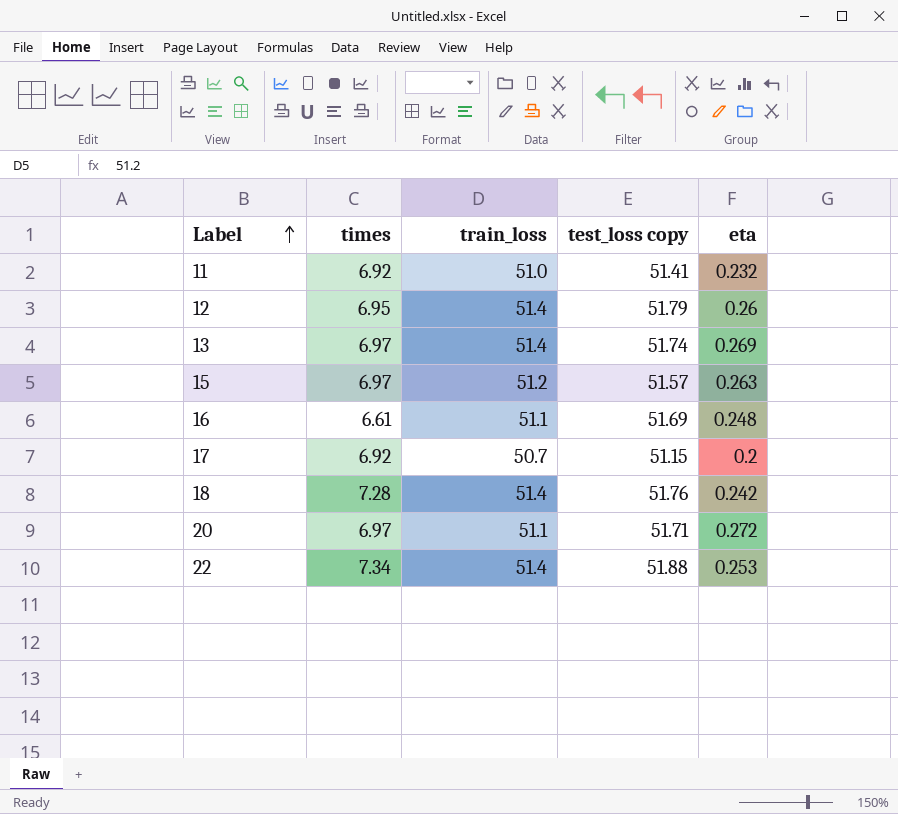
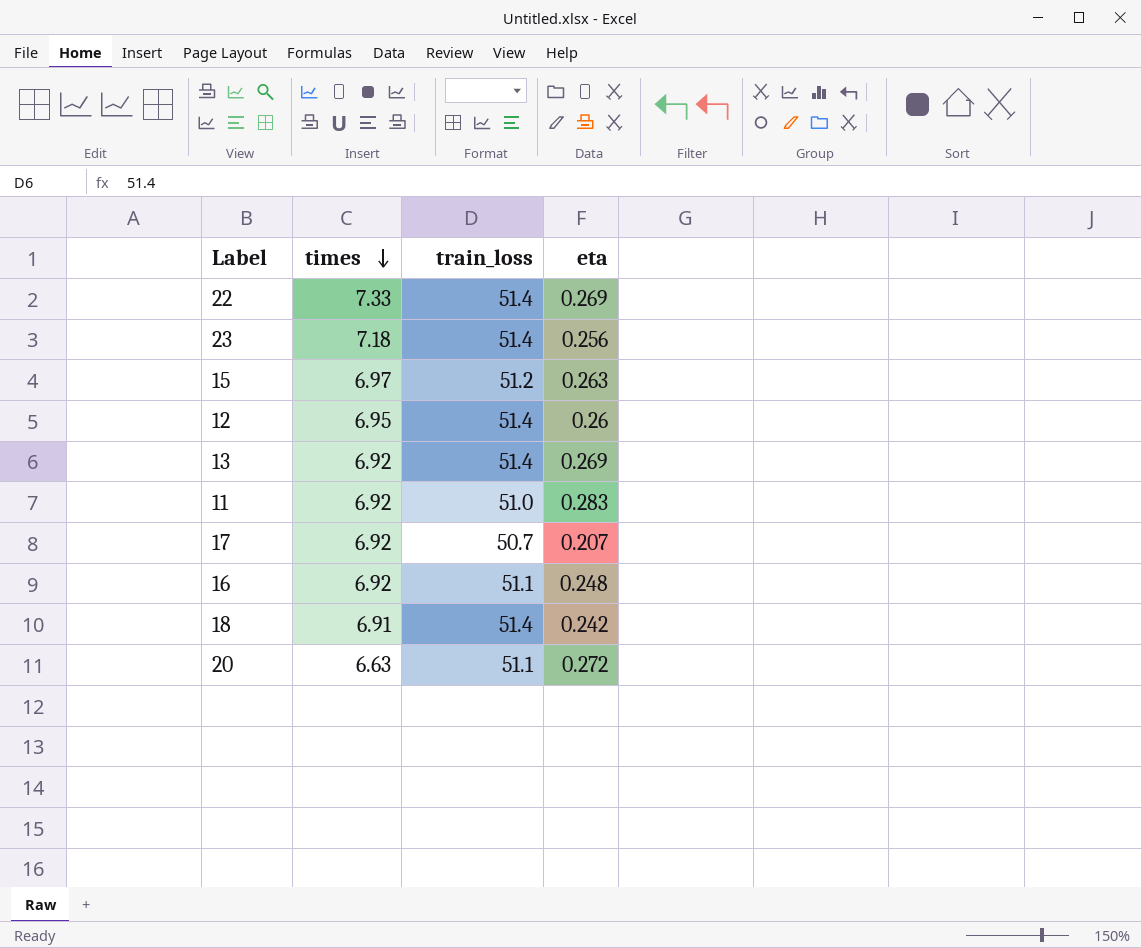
row order: Label ascending -> times descending
column test_loss copy | position: 4 -> none
22 | times: 7.34 -> 7.33
22 | eta: 0.253 -> 0.269
row 23: none -> 7.18 | 51.4 | 0.256
13 | times: 6.97 -> 6.92
11 | eta: 0.232 -> 0.283
17 | eta: 0.2 -> 0.207
16 | times: 6.61 -> 6.92
18 | times: 7.28 -> 6.91
20 | times: 6.97 -> 6.63

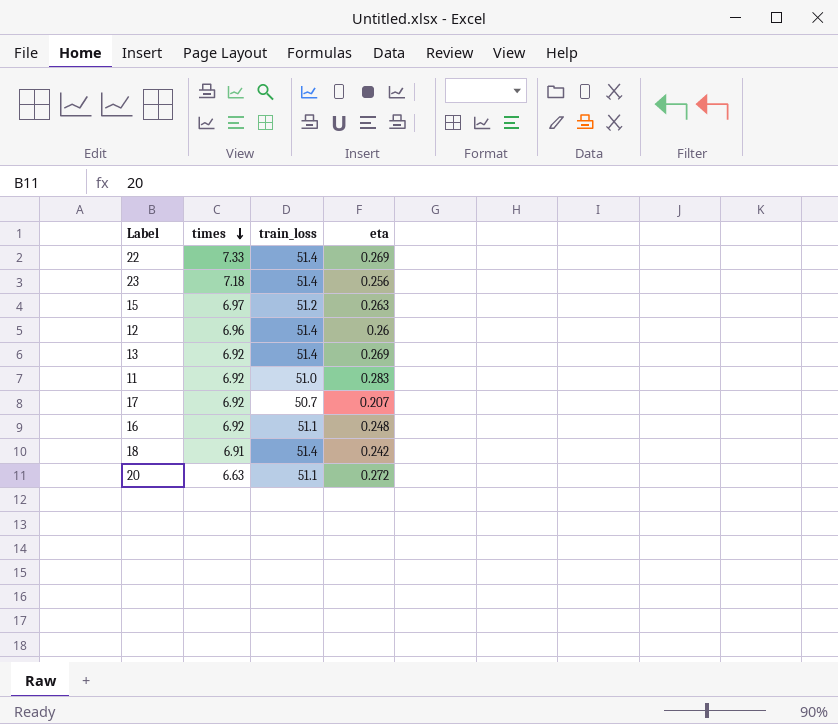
12 | times: 6.95 -> 6.96

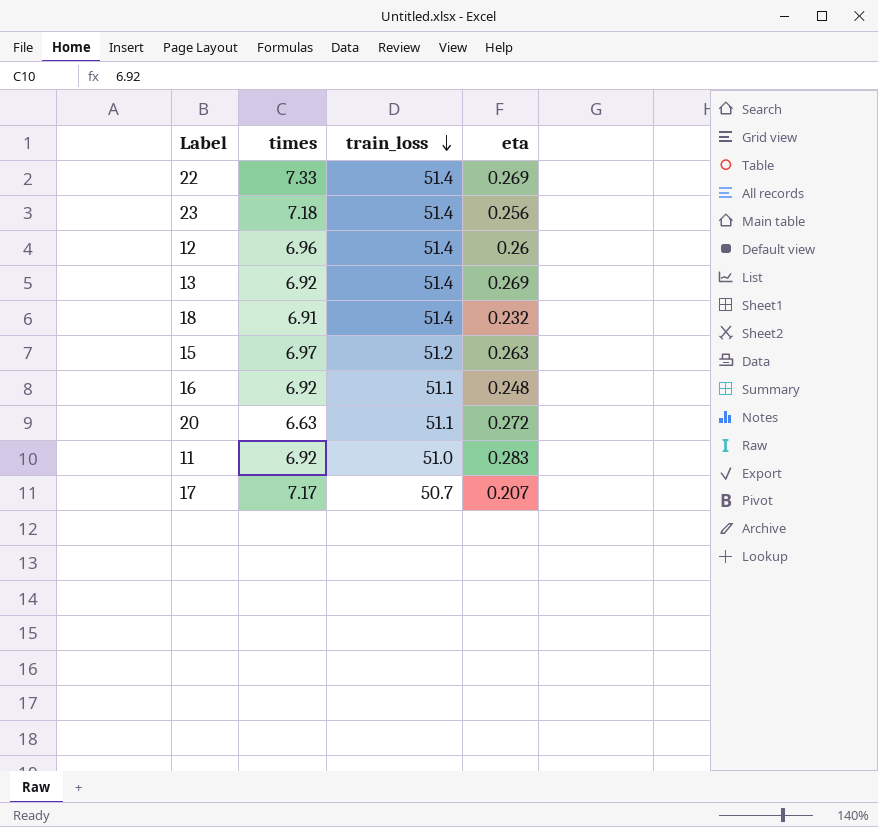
row order: times descending -> train_loss descending
18 | eta: 0.242 -> 0.232
17 | times: 6.92 -> 7.17

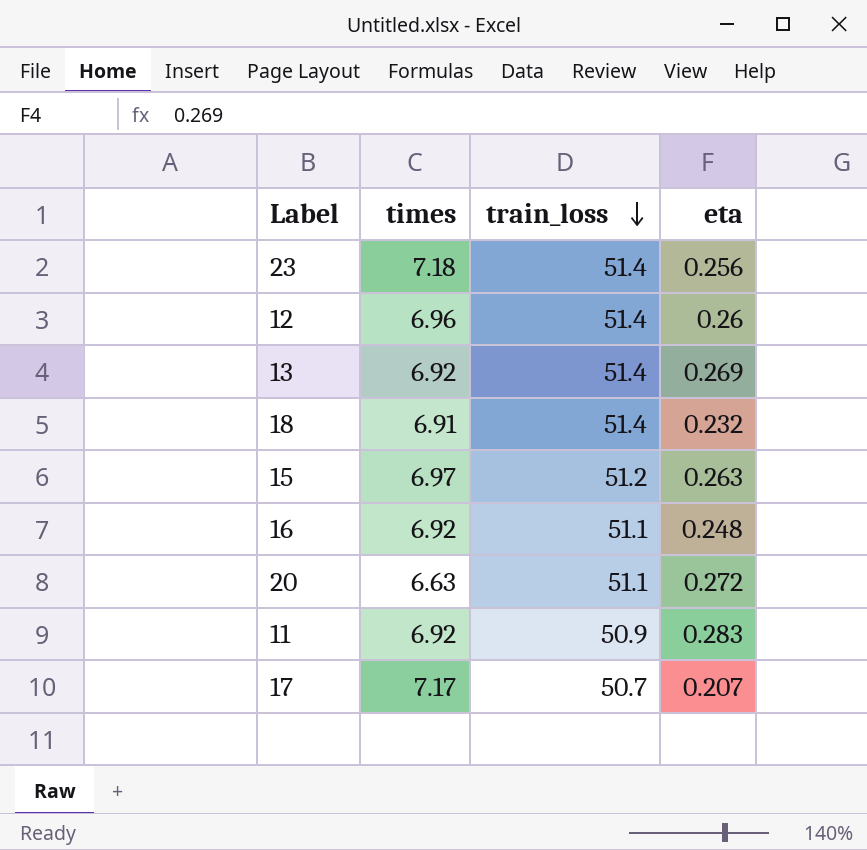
row 22: 7.33 | 51.4 | 0.269 -> none
11 | train_loss: 51.0 -> 50.9

